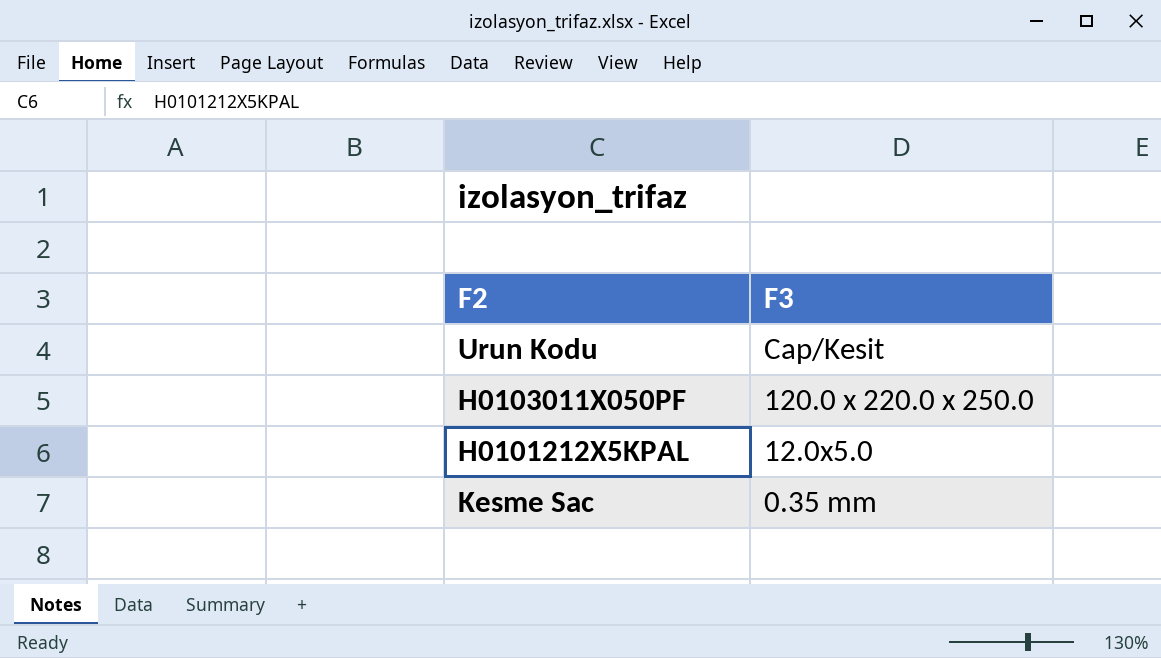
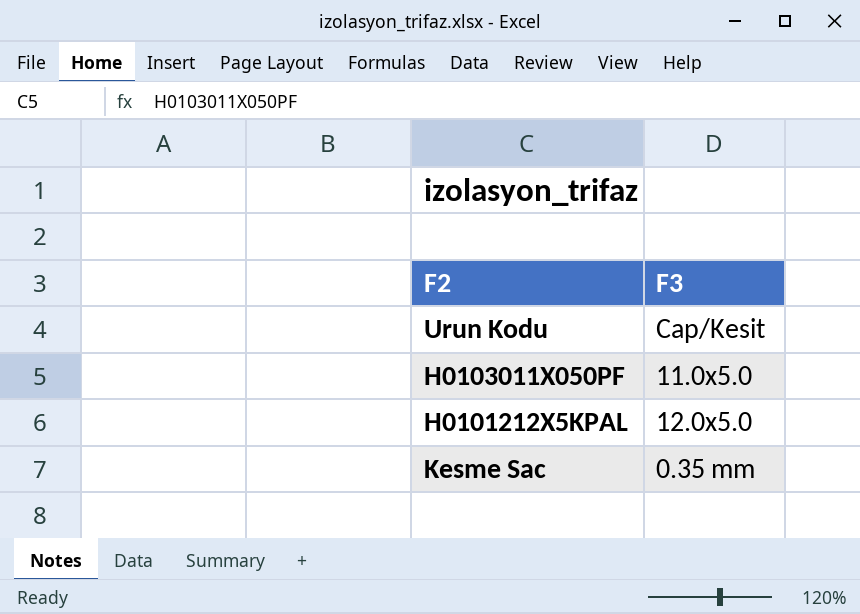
H0103011X050PF | F3: 120.0 x 220.0 x 250.0 -> 11.0x5.0

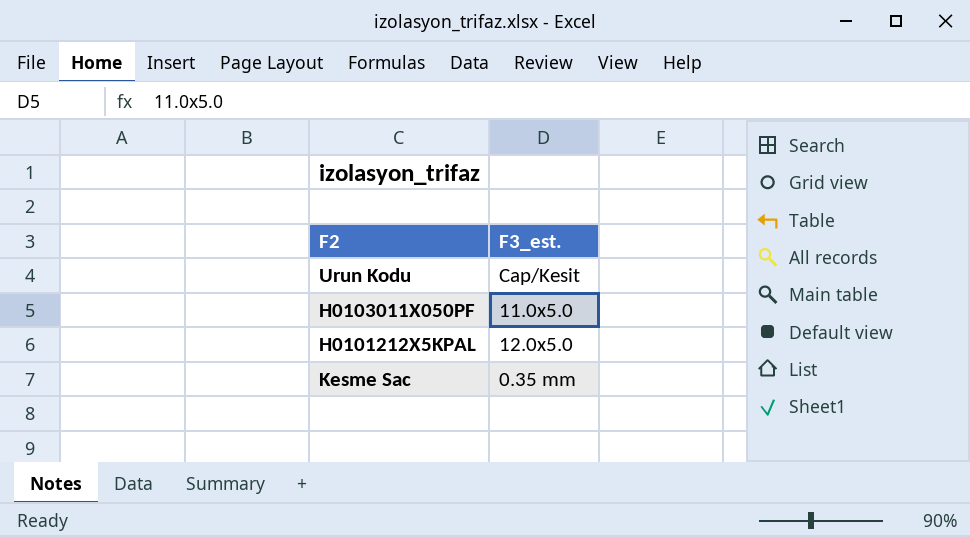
column name: F3 -> F3_est.

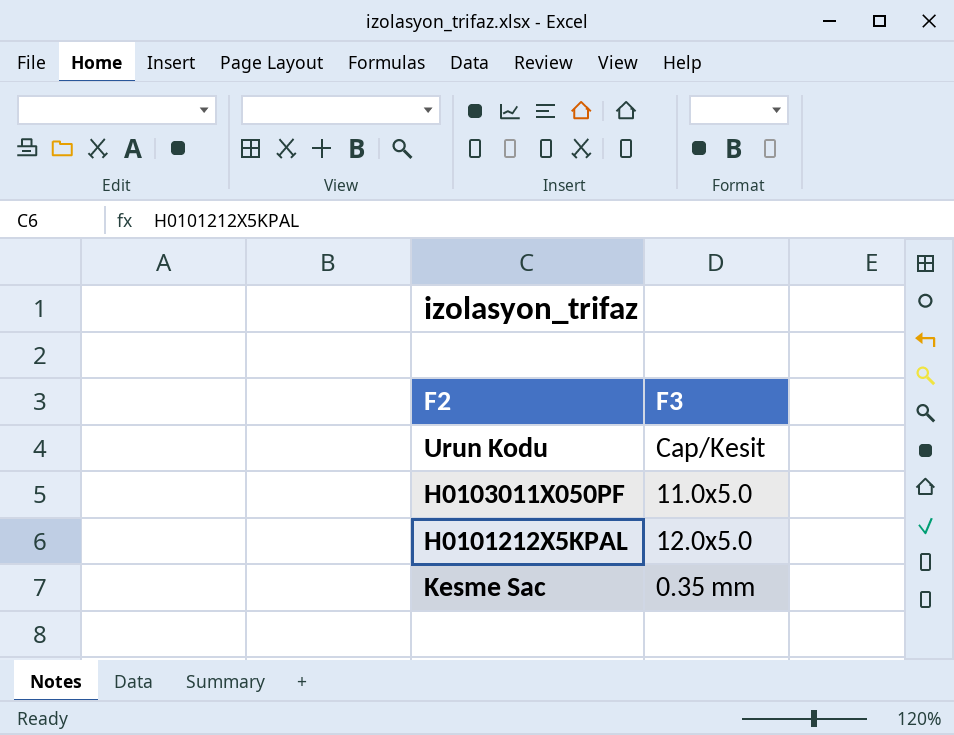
column name: F3_est. -> F3

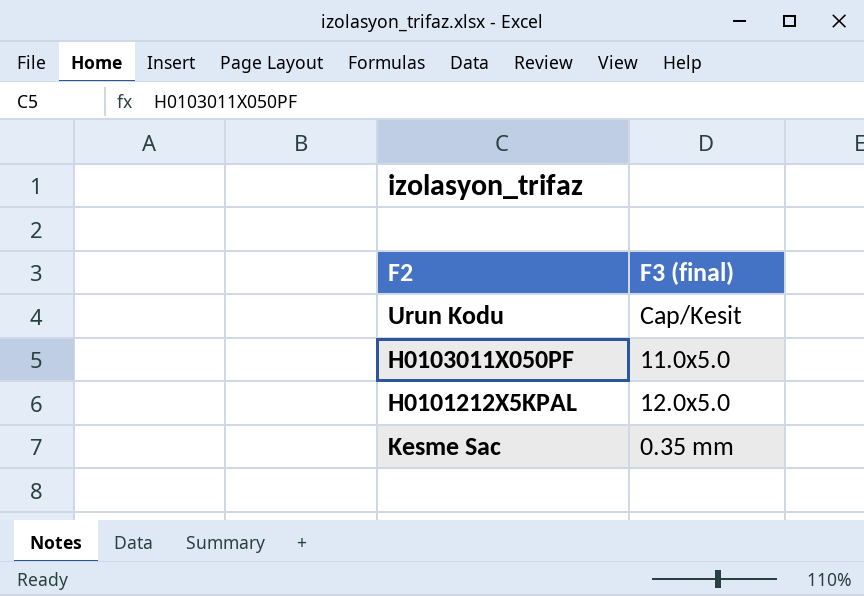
column name: F3 -> F3 (final)

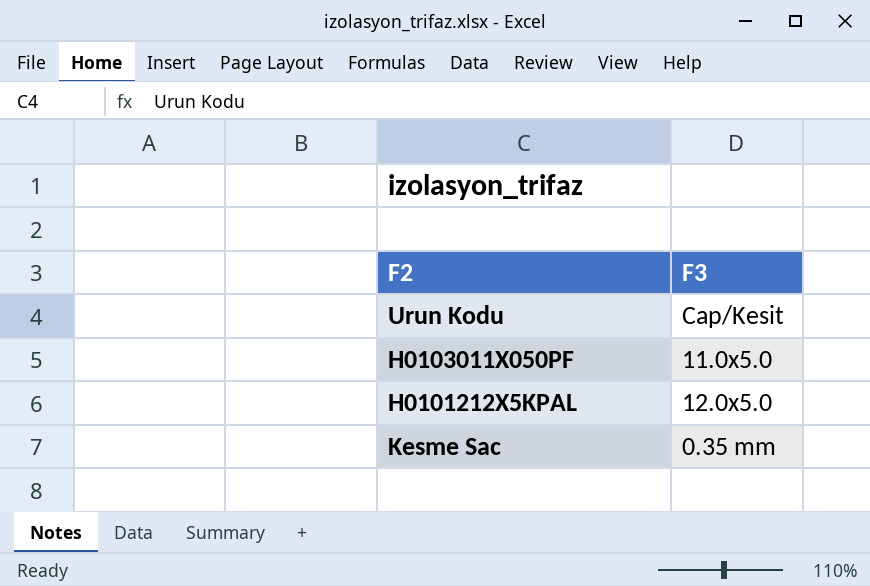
column name: F3 (final) -> F3

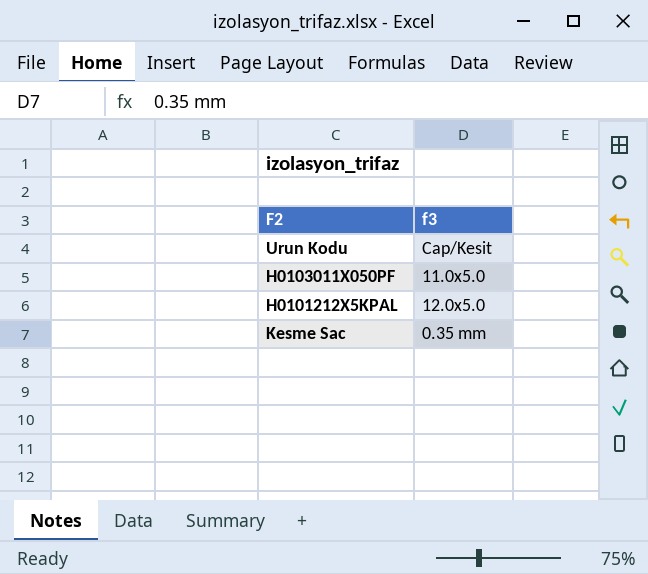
column name: F3 -> f3

